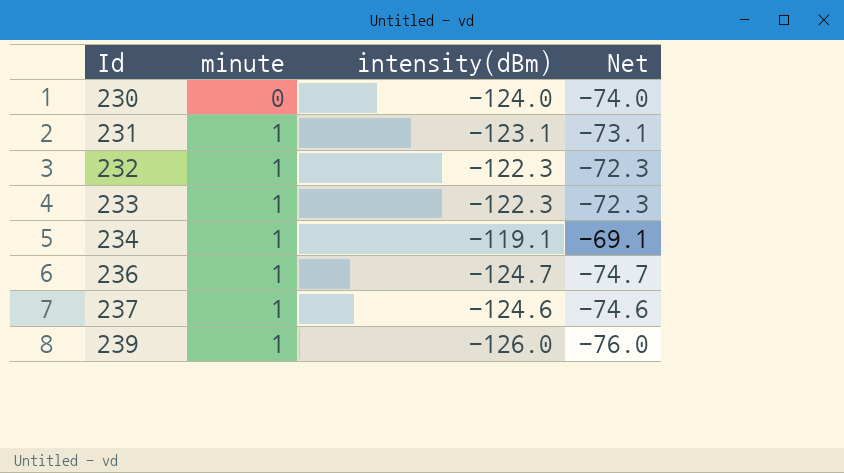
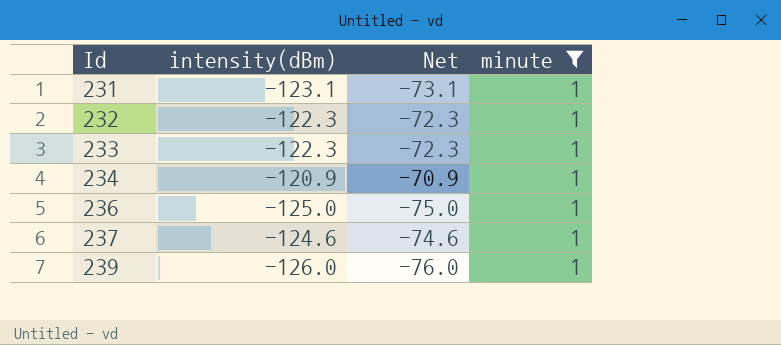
filter: none -> minute = 1
column minute | position: 2 -> 4
234 | intensity(dBm): -119.1 -> -120.9
234 | Net: -69.1 -> -70.9
236 | intensity(dBm): -124.7 -> -125.0
236 | Net: -74.7 -> -75.0

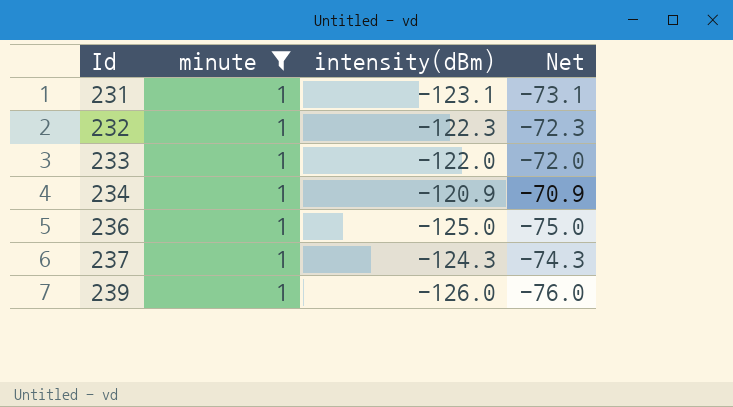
column minute | position: 4 -> 2
233 | intensity(dBm): -122.3 -> -122.0
233 | Net: -72.3 -> -72.0
237 | intensity(dBm): -124.6 -> -124.3
237 | Net: -74.6 -> -74.3

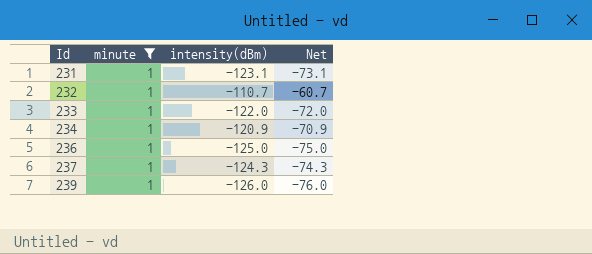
232 | intensity(dBm): -122.3 -> -110.7
232 | Net: -72.3 -> -60.7

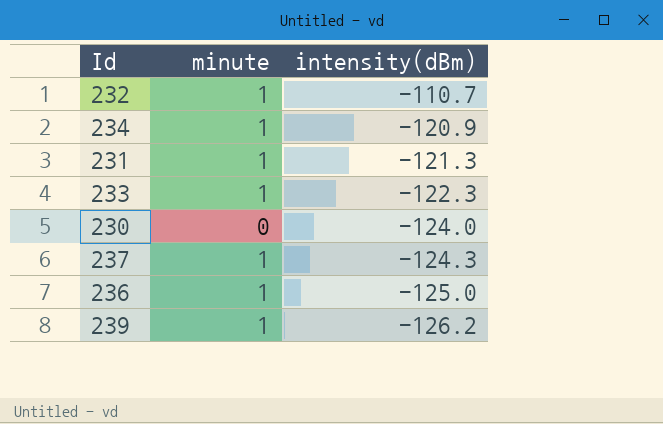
filter: minute = 1 -> none
row order: Id ascending -> intensity(dBm) descending
column Net | formula: [intensity(dBm)] + 50 -> none
231 | intensity(dBm): -123.1 -> -121.3
233 | intensity(dBm): -122.0 -> -122.3
239 | intensity(dBm): -126.0 -> -126.2

